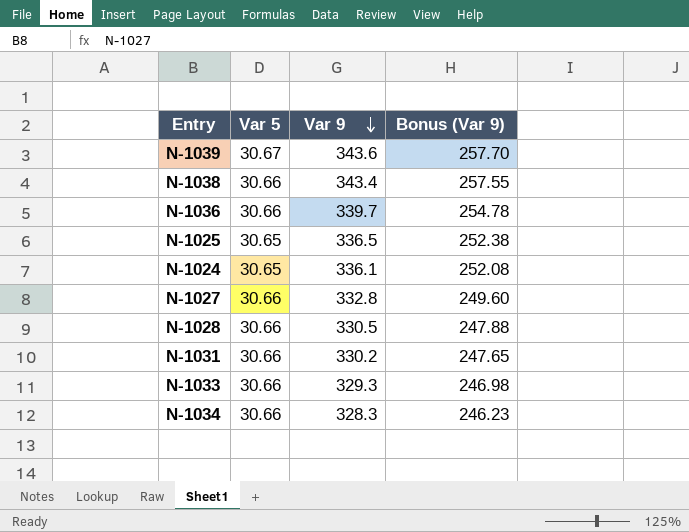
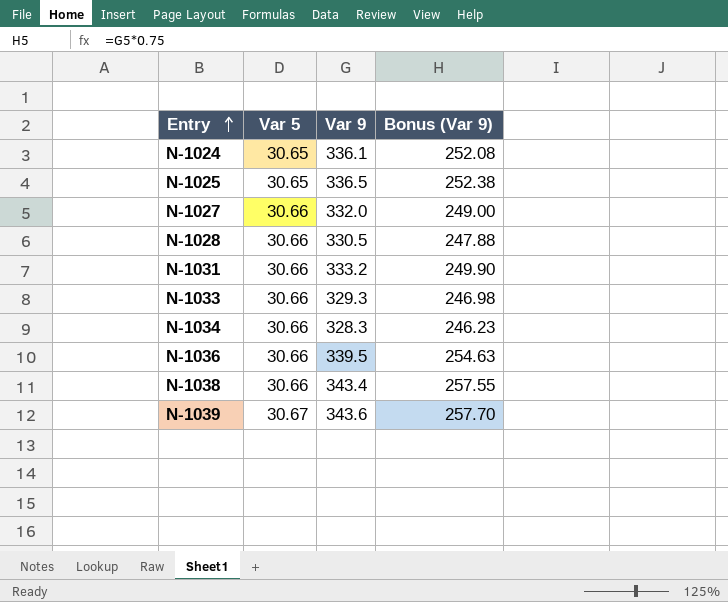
row order: Var 9 descending -> Entry ascending
N-1027 | Var 9: 332.8 -> 332.0
N-1027 | Bonus (Var 9): 249.60 -> 249.00
N-1031 | Var 9: 330.2 -> 333.2
N-1031 | Bonus (Var 9): 247.65 -> 249.90
N-1036 | Var 9: 339.7 -> 339.5
N-1036 | Bonus (Var 9): 254.78 -> 254.63

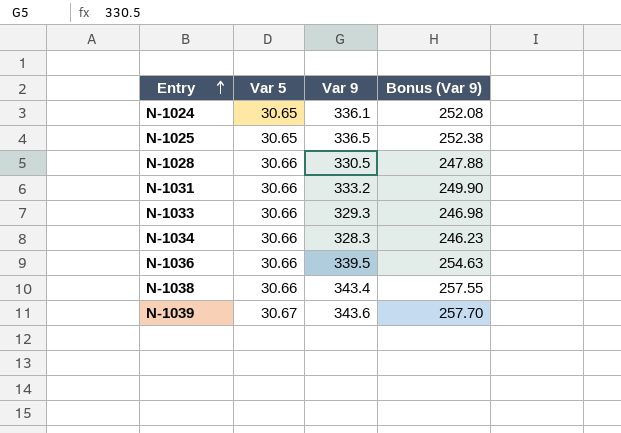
row N-1027: 30.66 | 332.0 | 249.00 -> none

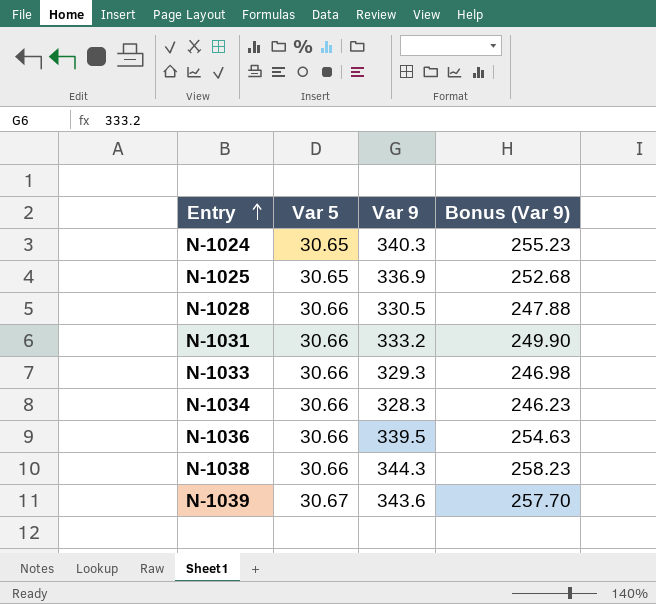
N-1024 | Var 9: 336.1 -> 340.3
N-1024 | Bonus (Var 9): 252.08 -> 255.23
N-1025 | Var 9: 336.5 -> 336.9
N-1025 | Bonus (Var 9): 252.38 -> 252.68
N-1038 | Var 9: 343.4 -> 344.3
N-1038 | Bonus (Var 9): 257.55 -> 258.23

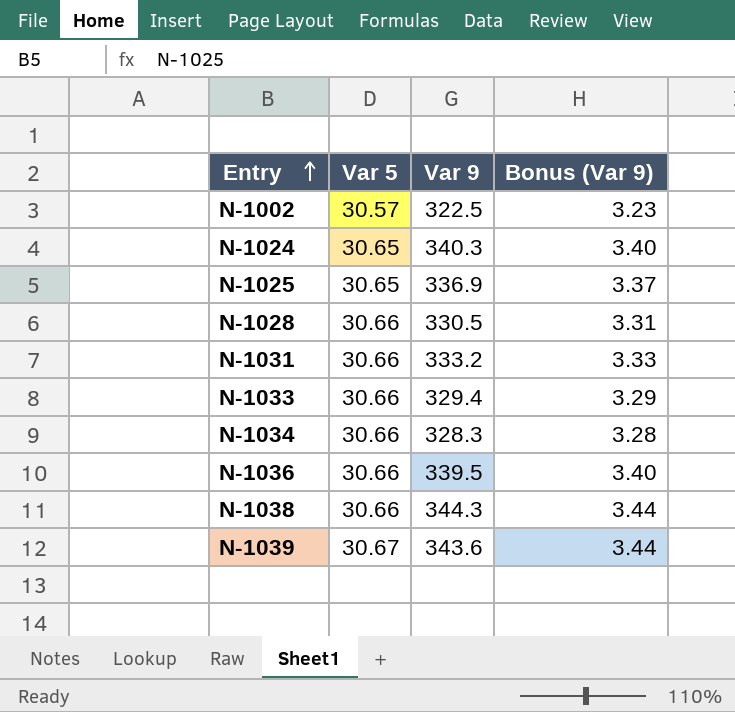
column Bonus (Var 9) | formula: [Var 9] * 0.75 -> [Var 9] * 0.01
row N-1002: none -> 30.57 | 322.5 | 3.23
N-1033 | Var 9: 329.3 -> 329.4

